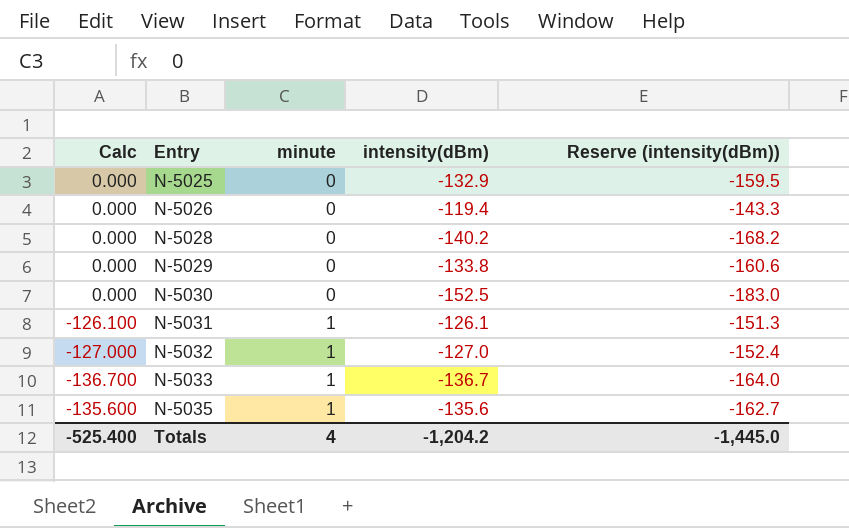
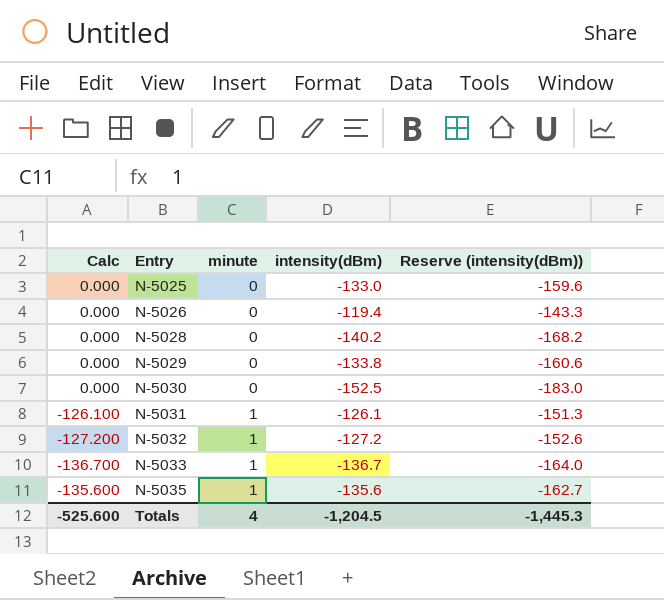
N-5025 | intensity(dBm): -132.9 -> -133.0
N-5025 | Reserve (intensity(dBm)): -159.5 -> -159.6
N-5032 | Calc: -127.000 -> -127.200
N-5032 | intensity(dBm): -127.0 -> -127.2
N-5032 | Reserve (intensity(dBm)): -152.4 -> -152.6
Totals | Calc: -525.400 -> -525.600
Totals | intensity(dBm): -1,204.2 -> -1,204.5
Totals | Reserve (intensity(dBm)): -1,445.0 -> -1,445.3

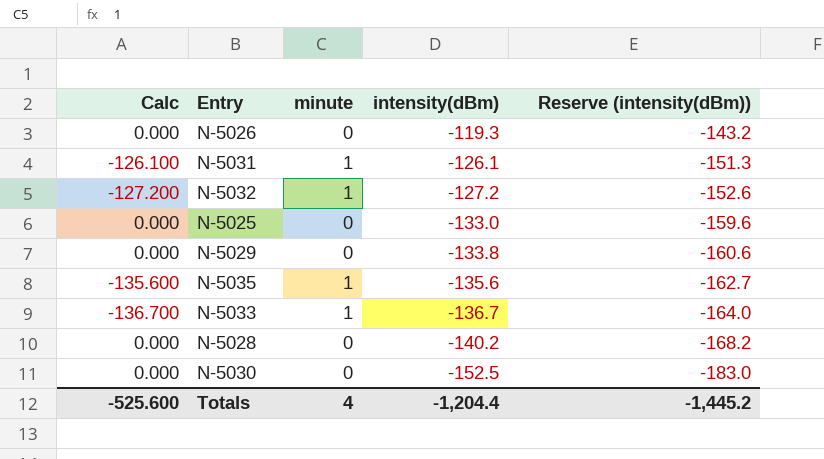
row order: Entry ascending -> intensity(dBm) descending
N-5026 | intensity(dBm): -119.4 -> -119.3
N-5026 | Reserve (intensity(dBm)): -143.3 -> -143.2
Totals | intensity(dBm): -1,204.5 -> -1,204.4
Totals | Reserve (intensity(dBm)): -1,445.3 -> -1,445.2

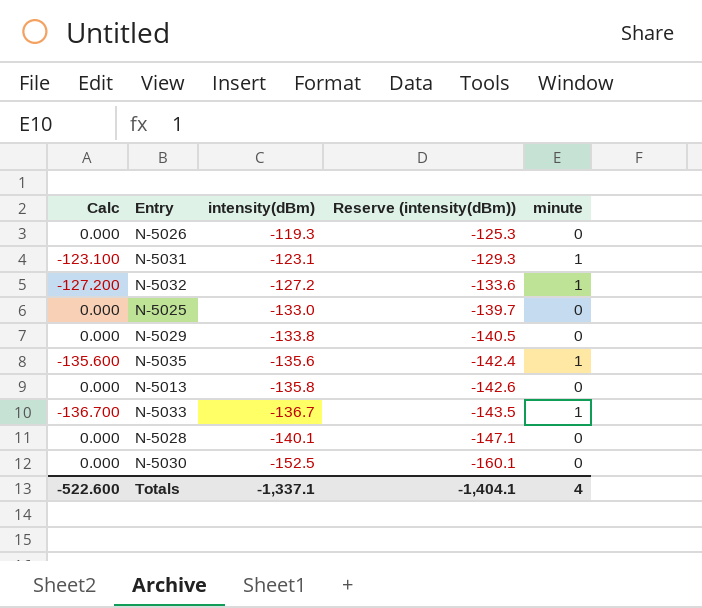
column Reserve (intensity(dBm)) | formula: [intensity(dBm)] * 1.2 -> [intensity(dBm)] * 1.05
column minute | position: 3 -> 5
N-5031 | Calc: -126.100 -> -123.100
N-5031 | intensity(dBm): -126.1 -> -123.1
row N-5013: none -> 0.000 | -135.8 | -142.6 | 0
N-5028 | intensity(dBm): -140.2 -> -140.1
Totals | Calc: -525.600 -> -522.600
Totals | intensity(dBm): -1,204.4 -> -1,337.1
Totals | Reserve (intensity(dBm)): -1,445.2 -> -1,404.1

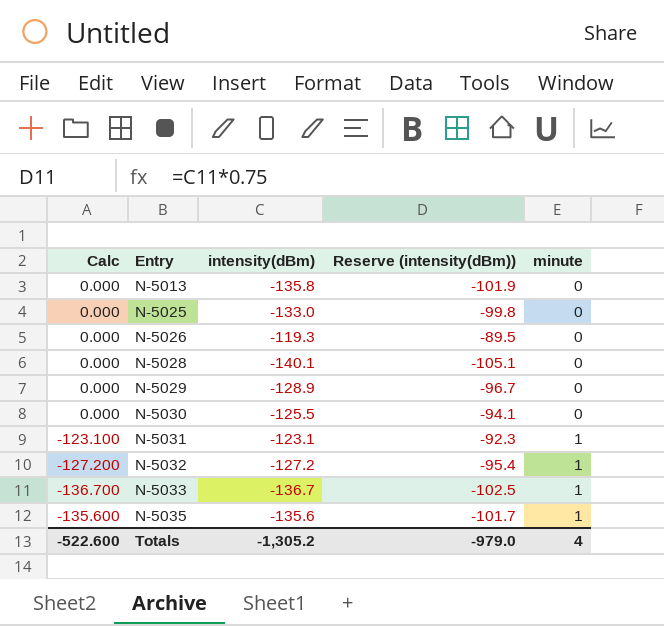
row order: intensity(dBm) descending -> Entry ascending
column Reserve (intensity(dBm)) | formula: [intensity(dBm)] * 1.05 -> [intensity(dBm)] * 0.75
N-5029 | intensity(dBm): -133.8 -> -128.9
N-5030 | intensity(dBm): -152.5 -> -125.5
Totals | intensity(dBm): -1,337.1 -> -1,305.2
Totals | Reserve (intensity(dBm)): -1,404.1 -> -979.0

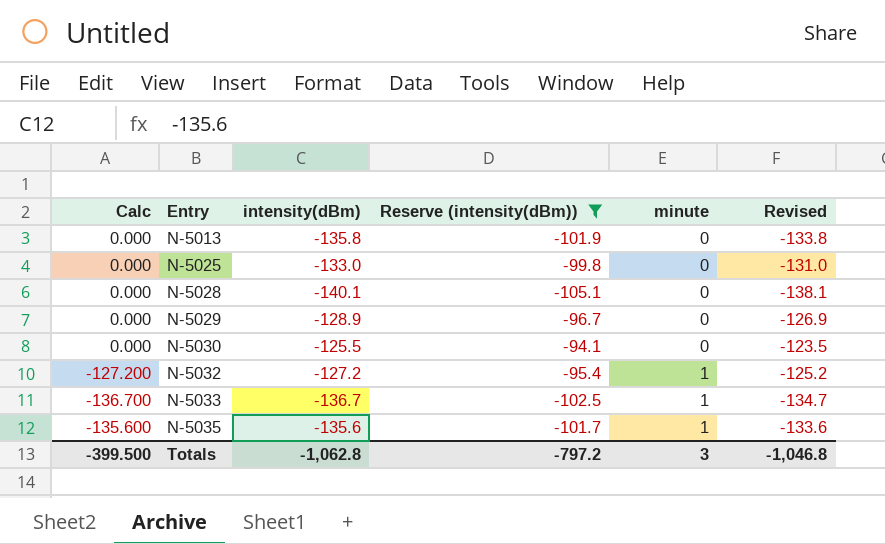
filter: none -> Reserve (intensity(dBm)) <= -94.1
column Revised | formula: none -> [intensity(dBm)] + 2
Totals | Calc: -522.600 -> -399.500
Totals | intensity(dBm): -1,305.2 -> -1,062.8
Totals | Reserve (intensity(dBm)): -979.0 -> -797.2
Totals | minute: 4 -> 3

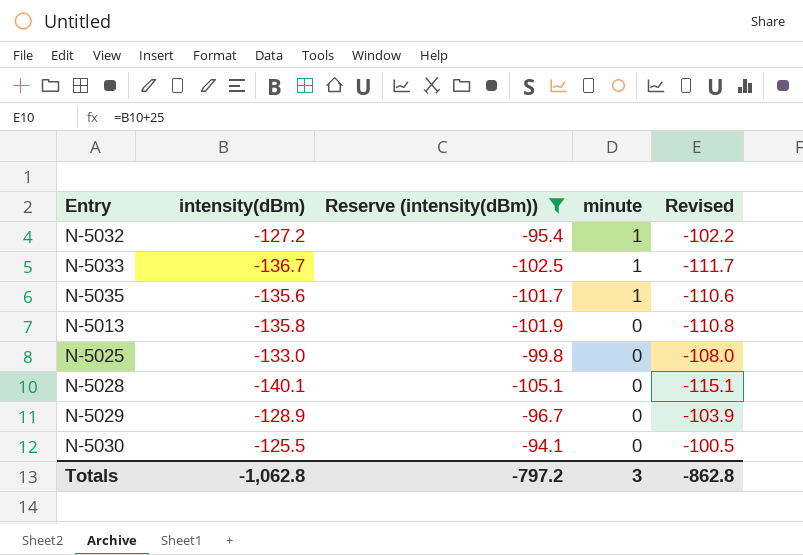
row order: Entry ascending -> minute descending
column Calc | formula: [intensity(dBm)] * [minute] -> none
column Revised | formula: [intensity(dBm)] + 2 -> [intensity(dBm)] + 25
Totals | Revised: -1,046.8 -> -862.8

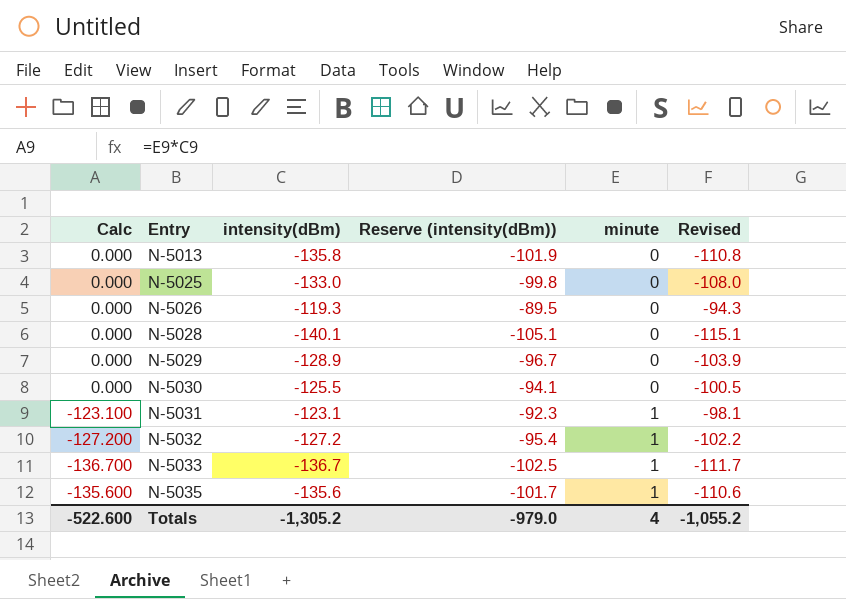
filter: Reserve (intensity(dBm)) <= -94.1 -> none
row order: minute descending -> Entry ascending
column Calc | formula: none -> [intensity(dBm)] * [minute]
Totals | intensity(dBm): -1,062.8 -> -1,305.2
Totals | Reserve (intensity(dBm)): -797.2 -> -979.0
Totals | minute: 3 -> 4
Totals | Revised: -862.8 -> -1,055.2

